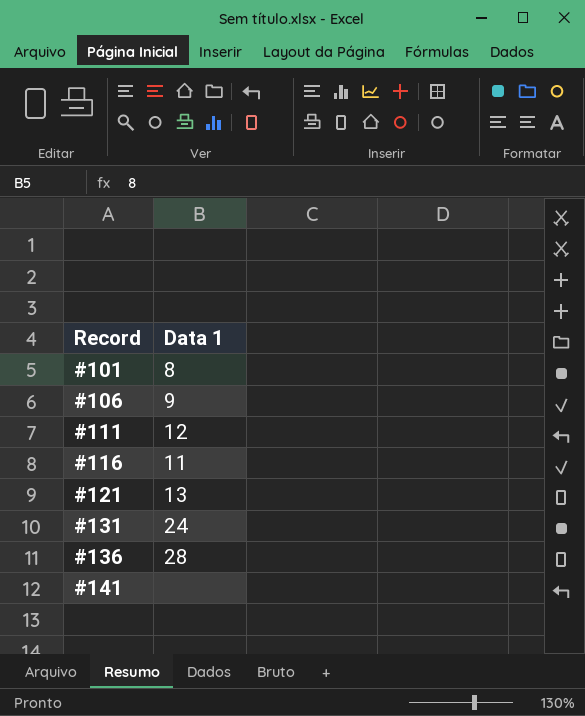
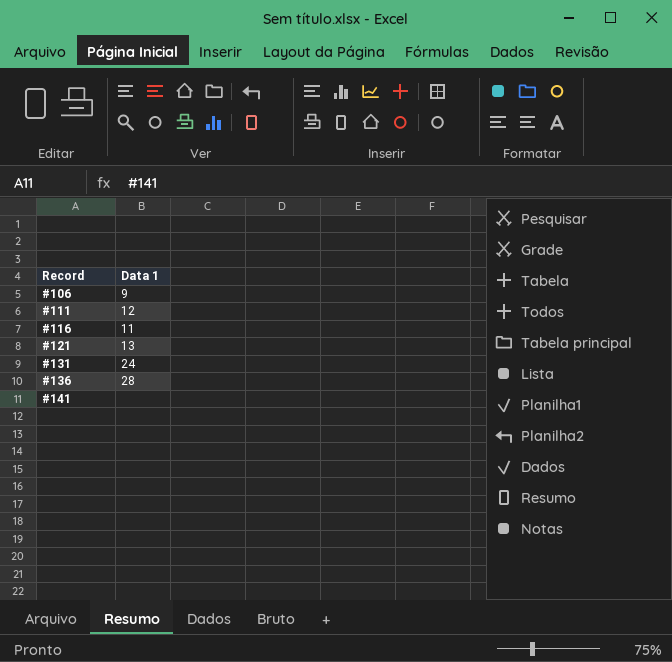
row #101: 8 -> none

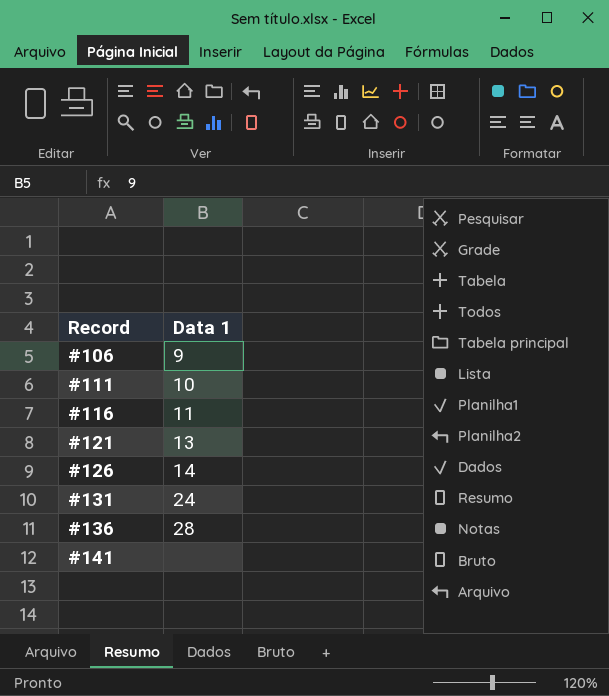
#111 | Data 1: 12 -> 10
row #126: none -> 14

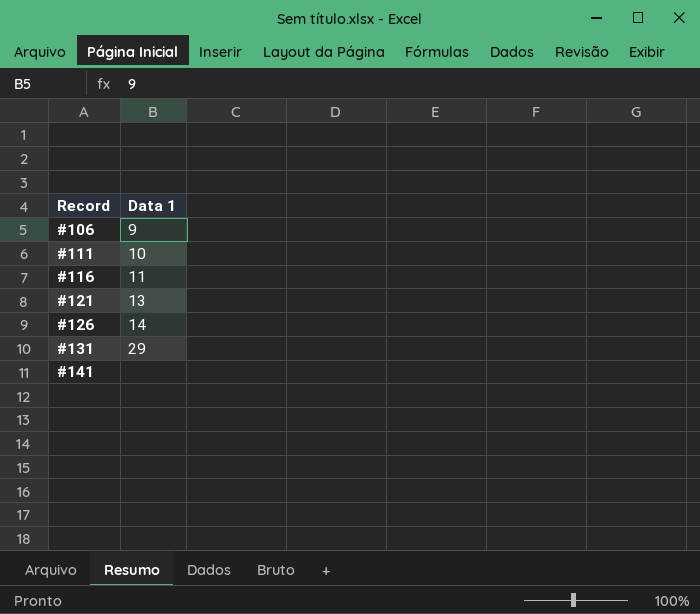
row #136: 28 -> none
#131 | Data 1: 24 -> 29

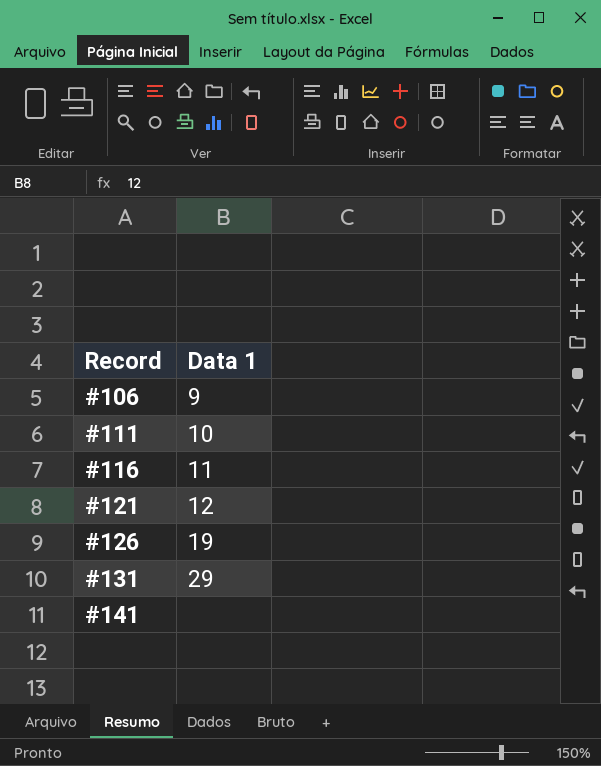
#121 | Data 1: 13 -> 12
#126 | Data 1: 14 -> 19

